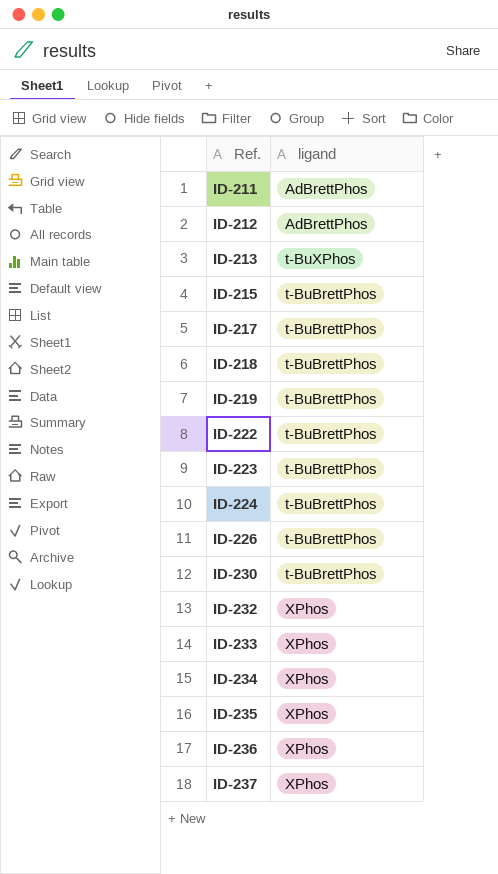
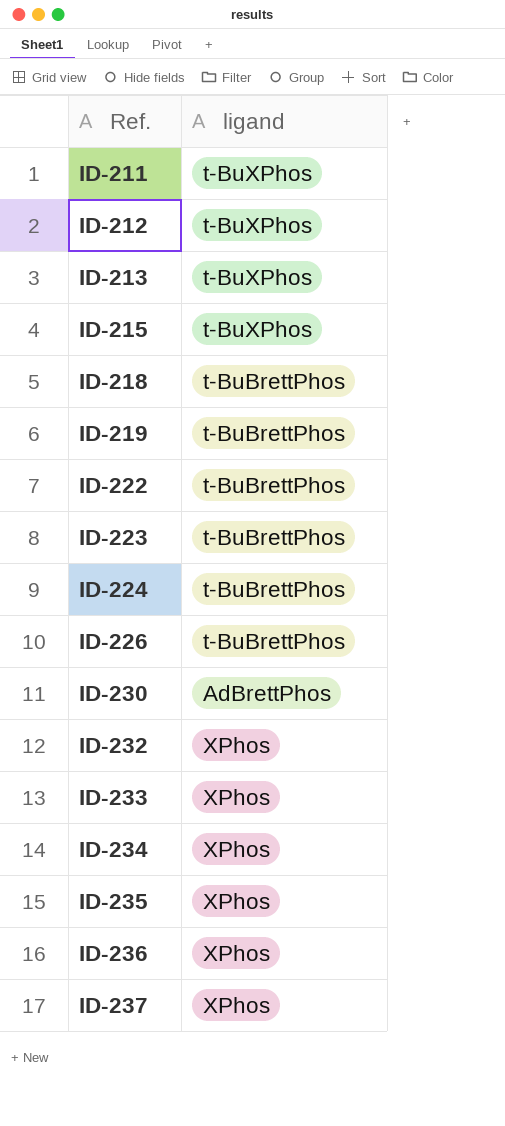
row ID-217: t-BuBrettPhos -> none
ID-211 | ligand: AdBrettPhos -> t-BuXPhos
ID-212 | ligand: AdBrettPhos -> t-BuXPhos
ID-215 | ligand: t-BuBrettPhos -> t-BuXPhos
ID-230 | ligand: t-BuBrettPhos -> AdBrettPhos

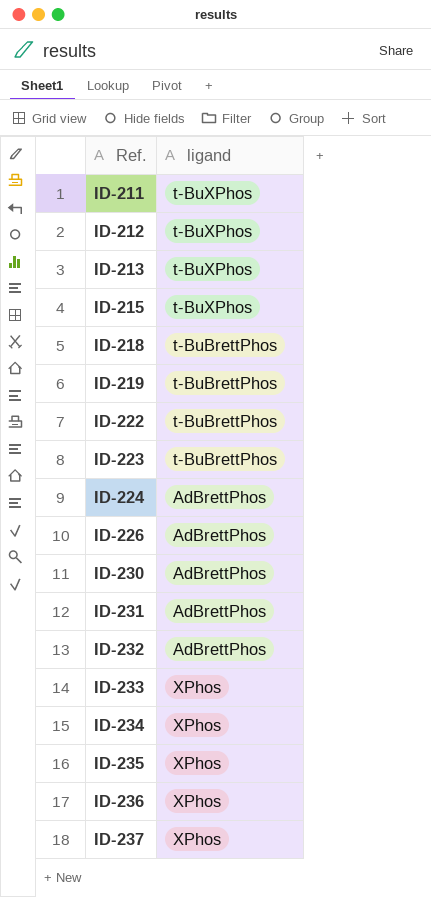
ID-224 | ligand: t-BuBrettPhos -> AdBrettPhos
ID-226 | ligand: t-BuBrettPhos -> AdBrettPhos
row ID-231: none -> AdBrettPhos
ID-232 | ligand: XPhos -> AdBrettPhos

